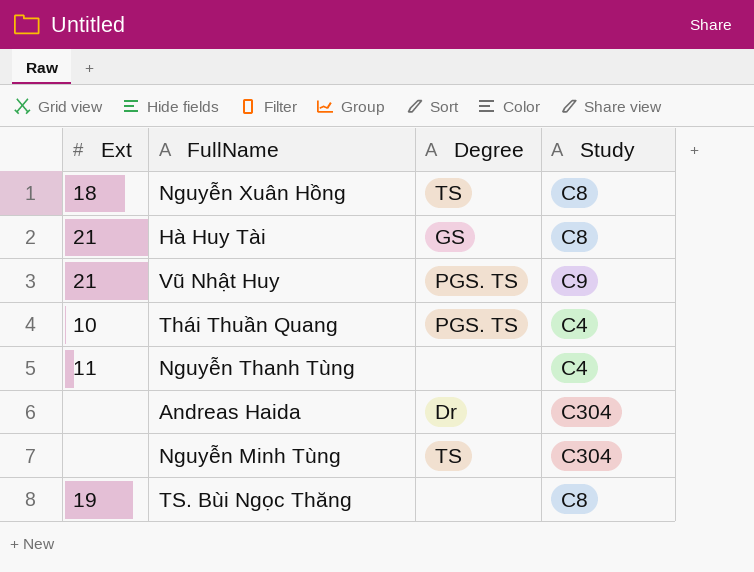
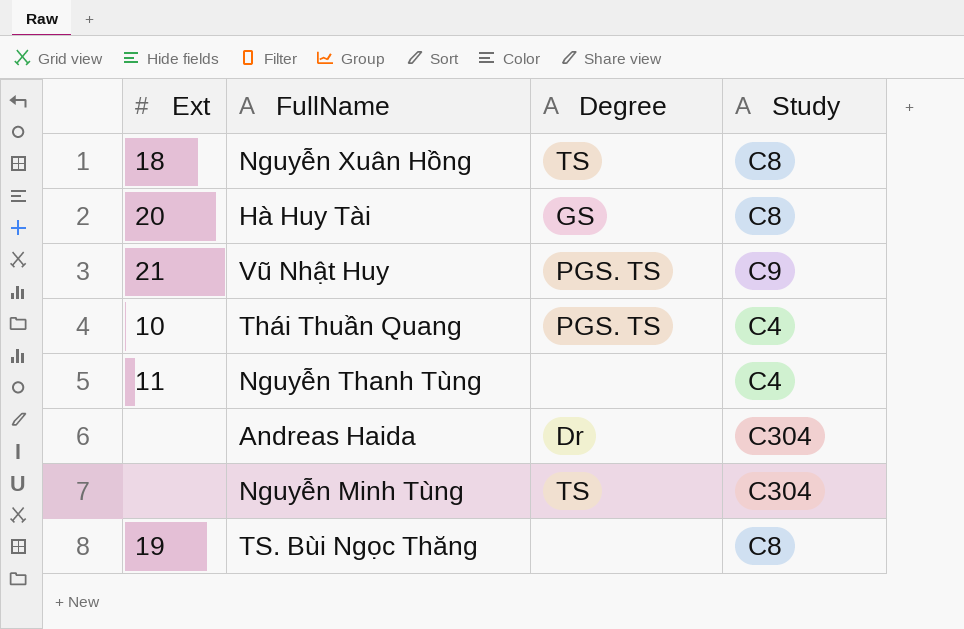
Hà Huy Tài | Ext: 21 -> 20

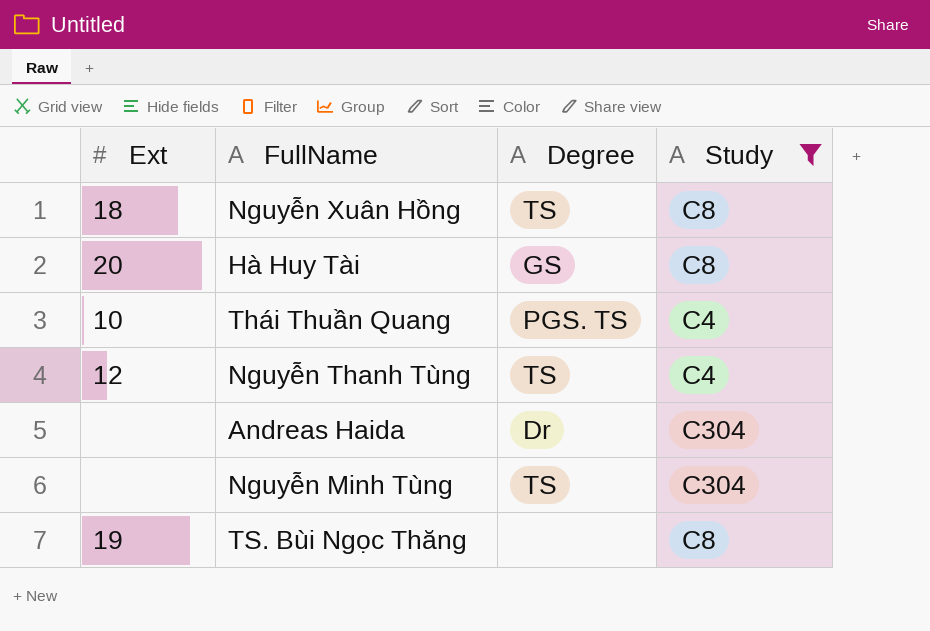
filter: none -> Study != C9
Nguyễn Thanh Tùng | Ext: 11 -> 12
Nguyễn Thanh Tùng | Degree: none -> TS

